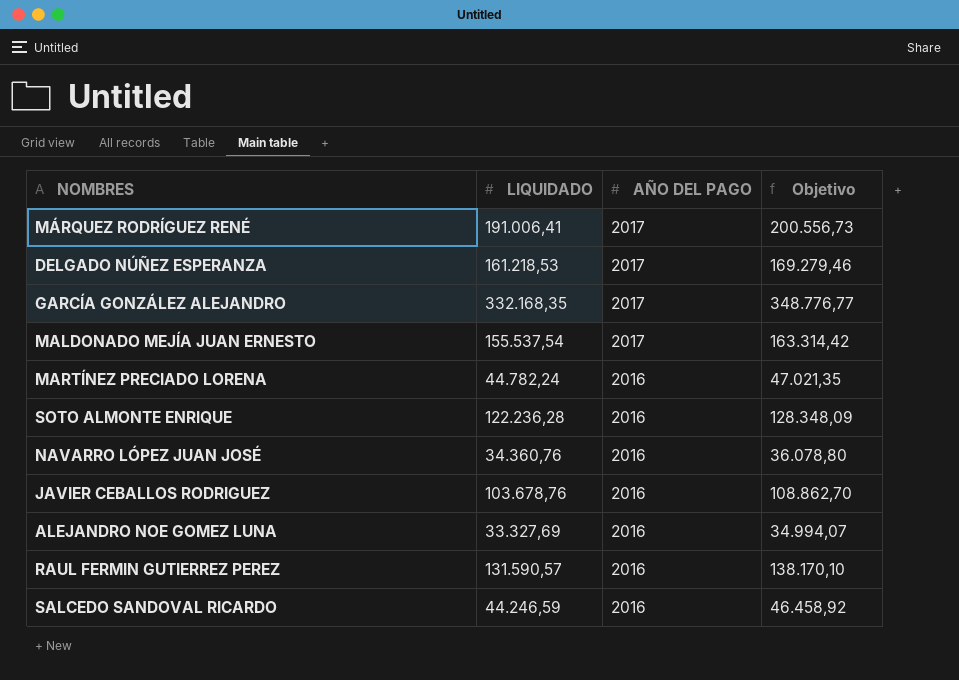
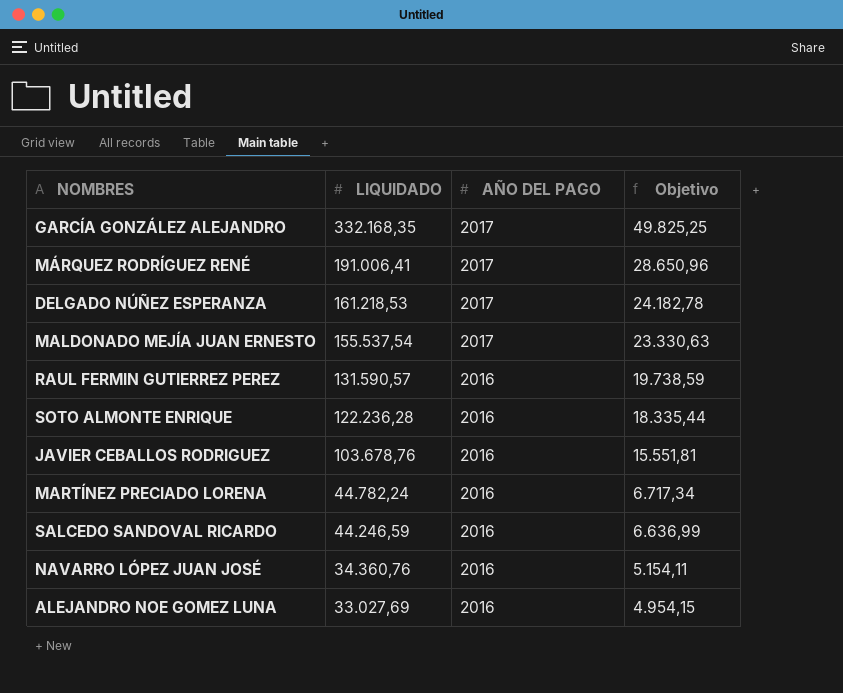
row order: AÑO DEL PAGO descending -> LIQUIDADO descending
column Objetivo | formula: [LIQUIDADO] * 1,05 -> [LIQUIDADO] * 0,15
ALEJANDRO NOE GOMEZ LUNA | LIQUIDADO: 33.327,69 -> 33.027,69

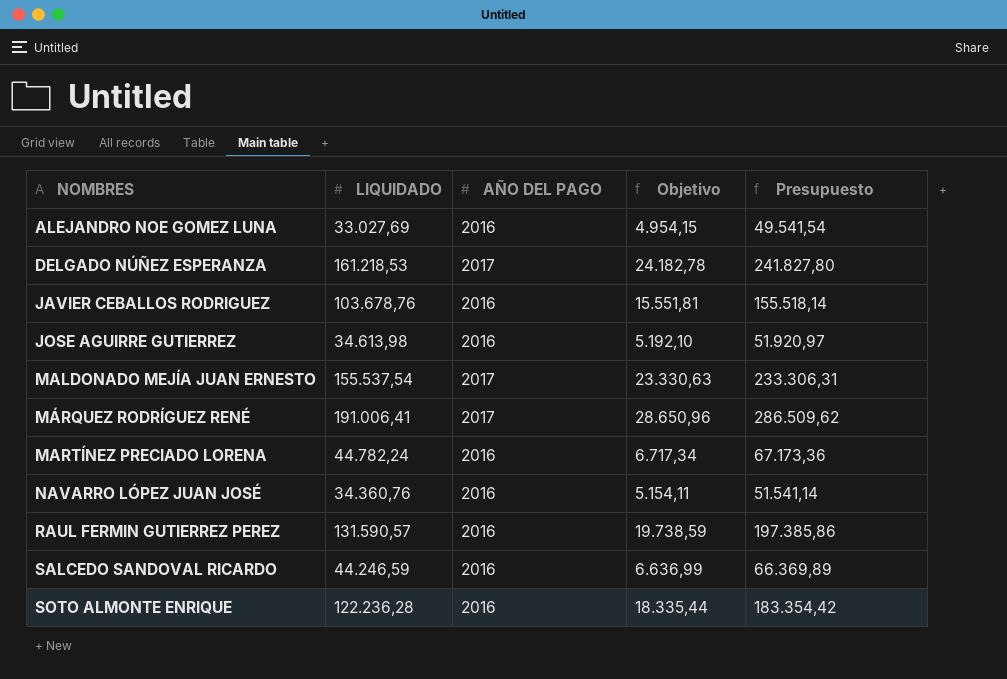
row order: LIQUIDADO descending -> NOMBRES ascending
column Presupuesto | formula: none -> [LIQUIDADO] * 1,5
row GARCÍA GONZÁLEZ ALEJANDRO: 332.168,35 | 2017 | 49.825,25 -> none
row JOSE AGUIRRE GUTIERREZ: none -> 34.613,98 | 2016 | 5.192,10 | 51.920,97

